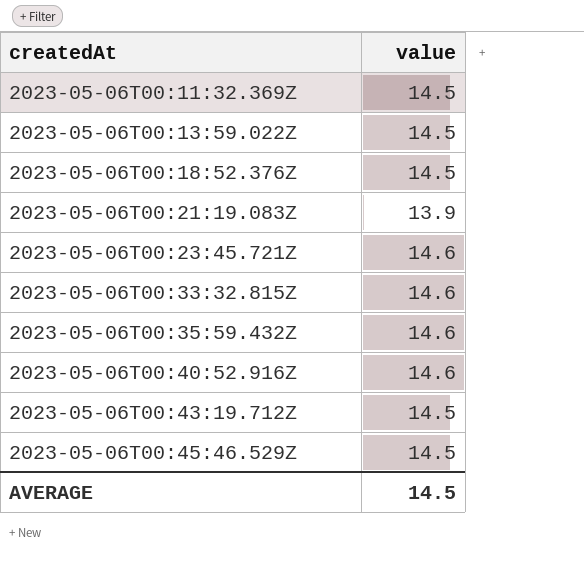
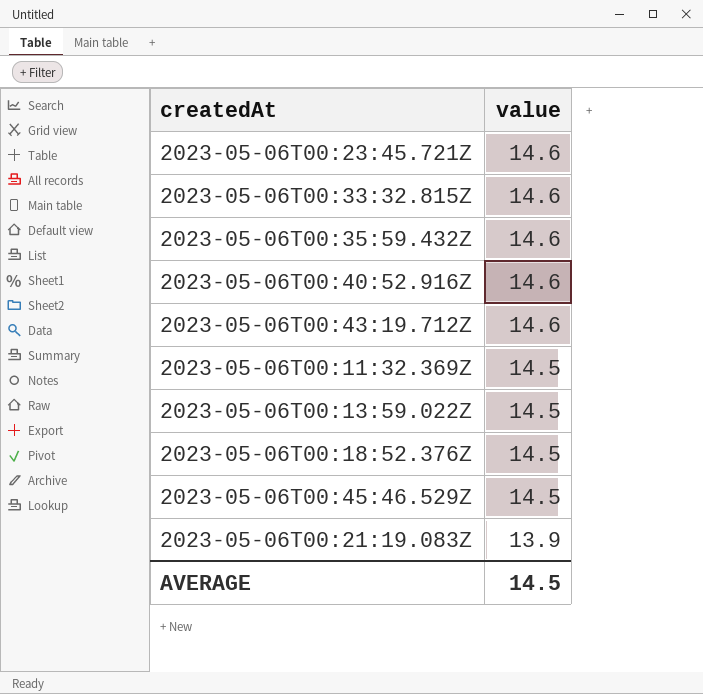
row order: createdAt ascending -> value descending
2023-05-06T00:43:19.712Z | value: 14.5 -> 14.6

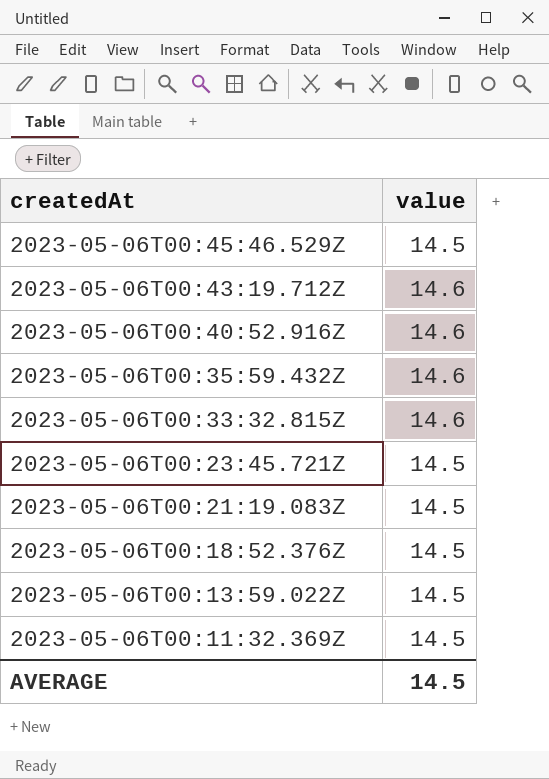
row order: value descending -> createdAt descending
2023-05-06T00:23:45.721Z | value: 14.6 -> 14.5
2023-05-06T00:21:19.083Z | value: 13.9 -> 14.5

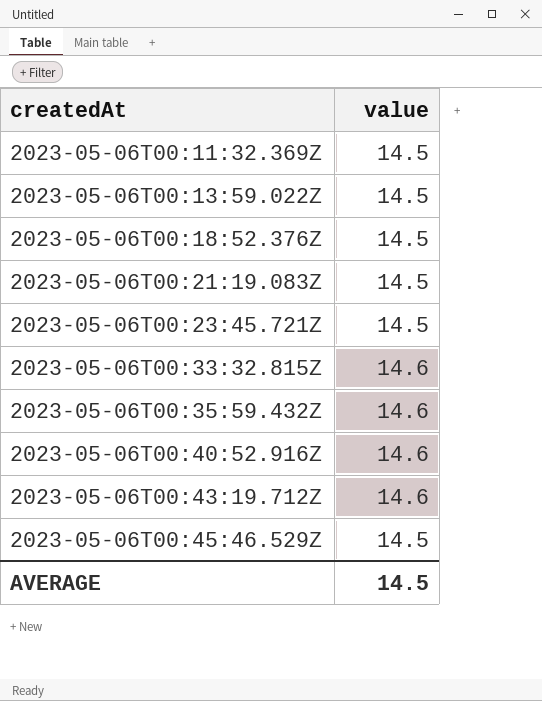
row order: createdAt descending -> createdAt ascending

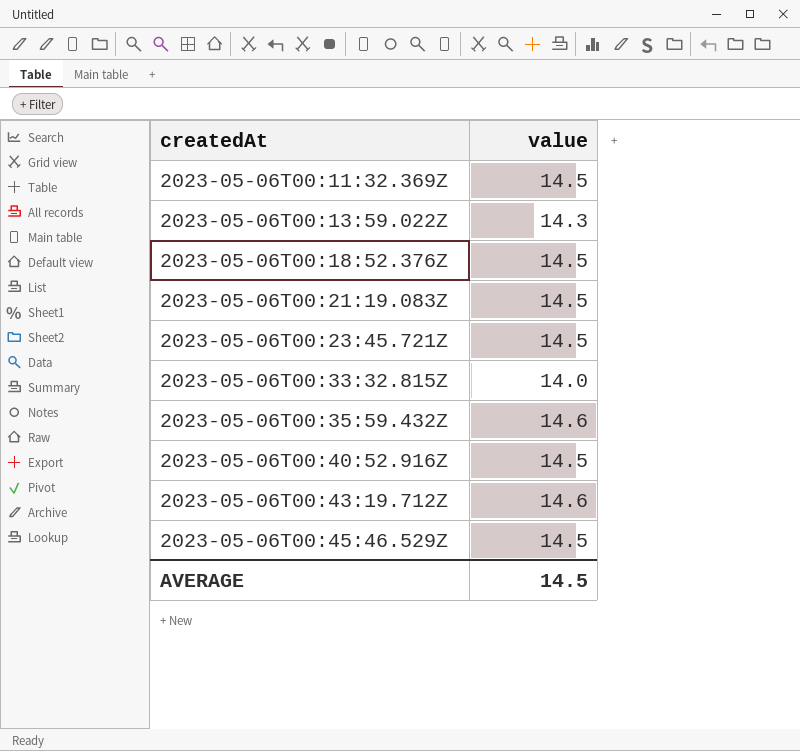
2023-05-06T00:13:59.022Z | value: 14.5 -> 14.3
2023-05-06T00:33:32.815Z | value: 14.6 -> 14.0
2023-05-06T00:40:52.916Z | value: 14.6 -> 14.5

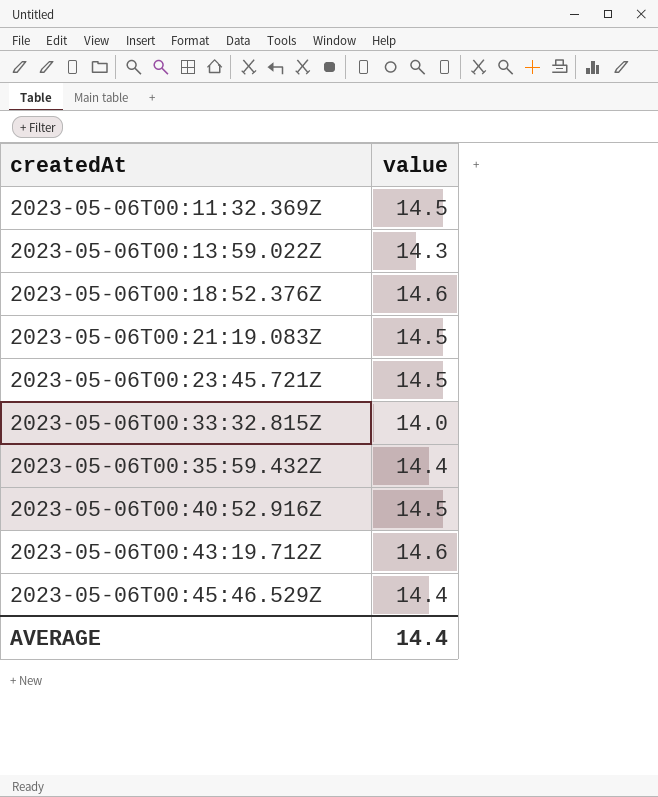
2023-05-06T00:18:52.376Z | value: 14.5 -> 14.6
2023-05-06T00:35:59.432Z | value: 14.6 -> 14.4
2023-05-06T00:45:46.529Z | value: 14.5 -> 14.4
AVERAGE | value: 14.5 -> 14.4

